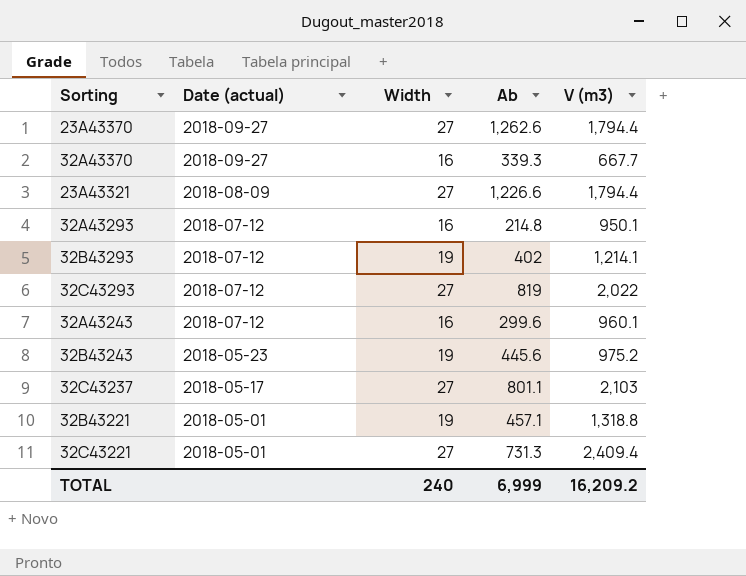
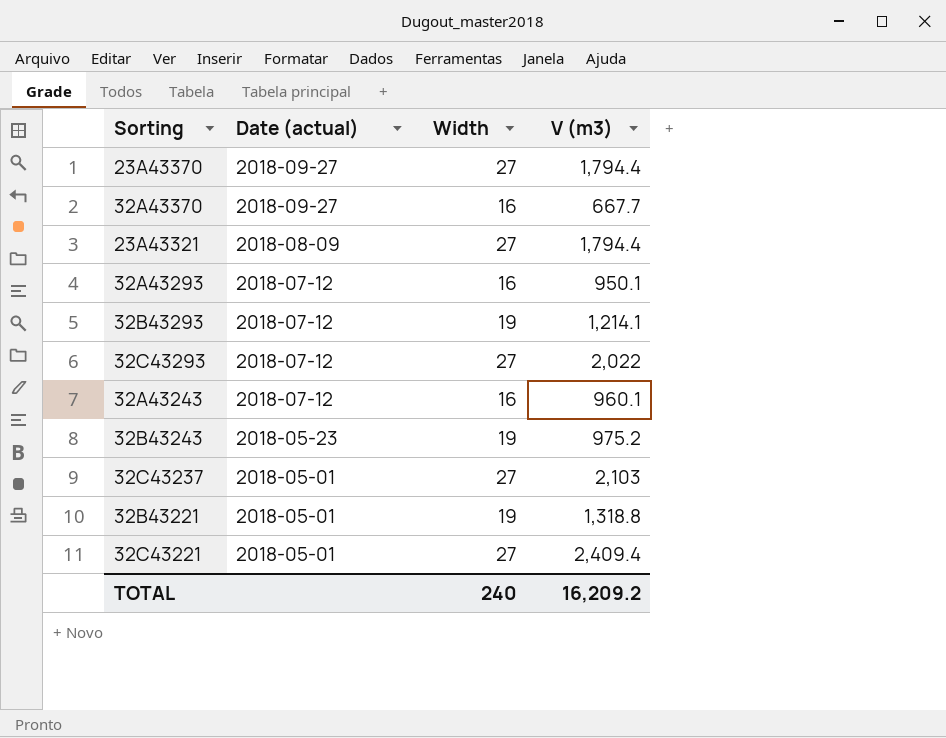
column Ab | position: 4 -> none
32C43237 | Date (actual): 2018-05-17 -> 2018-05-01

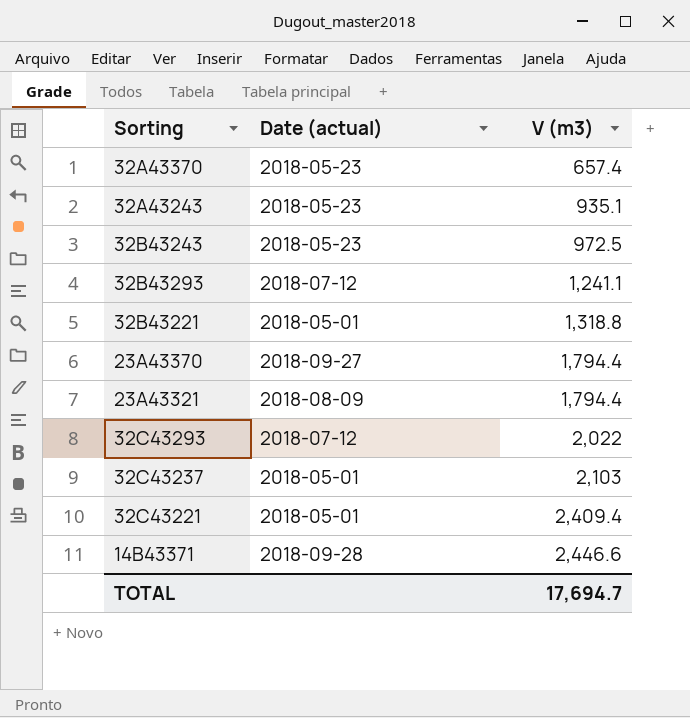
row order: Date (actual) descending -> V (m3) ascending
column Width | position: 3 -> none
row 32A43293: 2018-07-12 | 16 | 950.1 -> none
32A43370 | Date (actual): 2018-09-27 -> 2018-05-23
32A43370 | V (m3): 667.7 -> 657.4
32A43243 | Date (actual): 2018-07-12 -> 2018-05-23
32A43243 | V (m3): 960.1 -> 935.1
32B43243 | V (m3): 975.2 -> 972.5
32B43293 | V (m3): 1,214.1 -> 1,241.1
row 14B43371: none -> 2018-09-28 | 2,446.6
TOTAL | V (m3): 16,209.2 -> 17,694.7

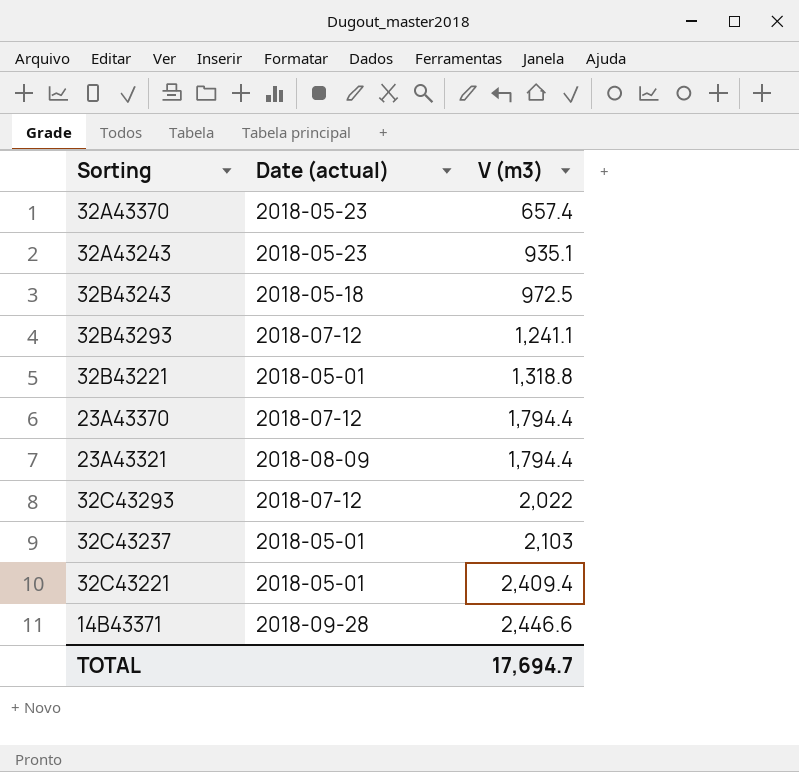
32B43243 | Date (actual): 2018-05-23 -> 2018-05-18
23A43370 | Date (actual): 2018-09-27 -> 2018-07-12

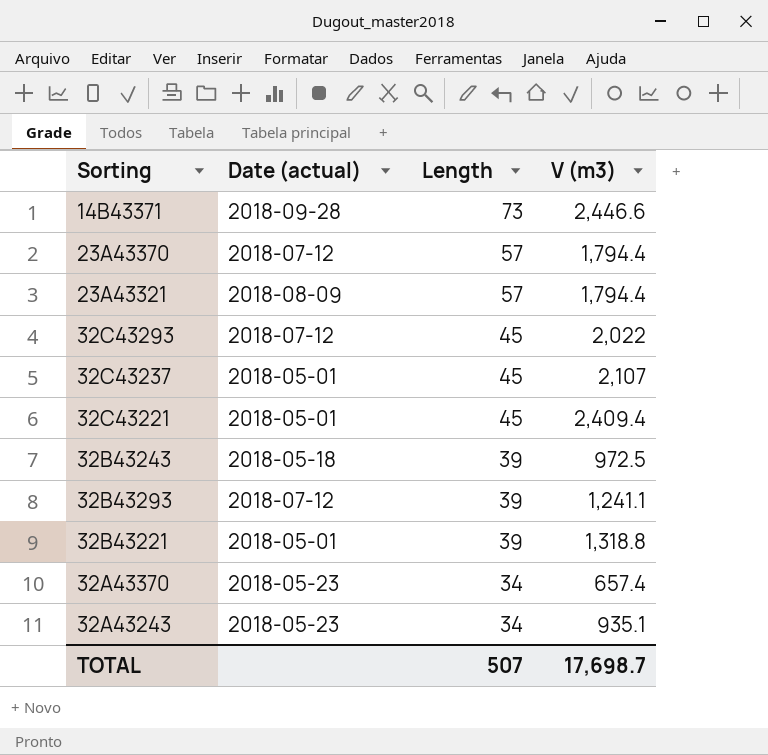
row order: V (m3) ascending -> Length descending
column Length | position: none -> 3
32C43237 | V (m3): 2,103 -> 2,107
TOTAL | V (m3): 17,694.7 -> 17,698.7

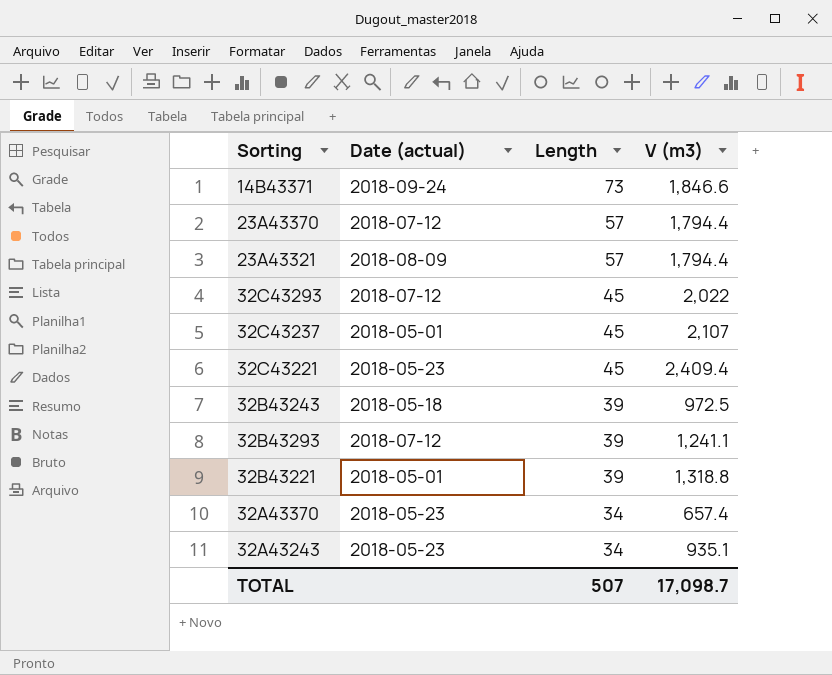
14B43371 | Date (actual): 2018-09-28 -> 2018-09-24
14B43371 | V (m3): 2,446.6 -> 1,846.6
32C43221 | Date (actual): 2018-05-01 -> 2018-05-23
TOTAL | V (m3): 17,698.7 -> 17,098.7

